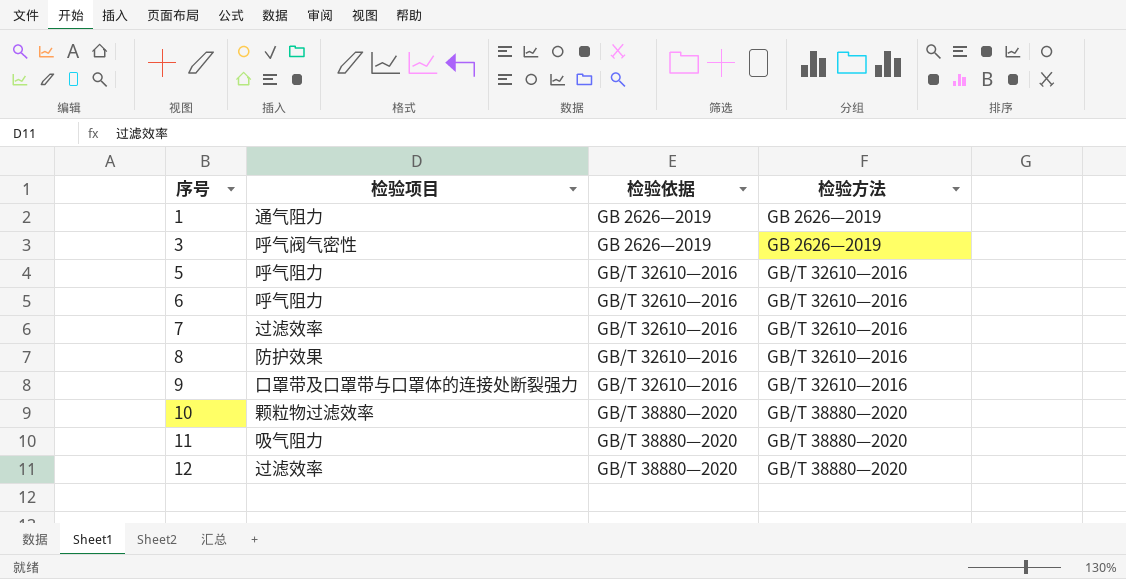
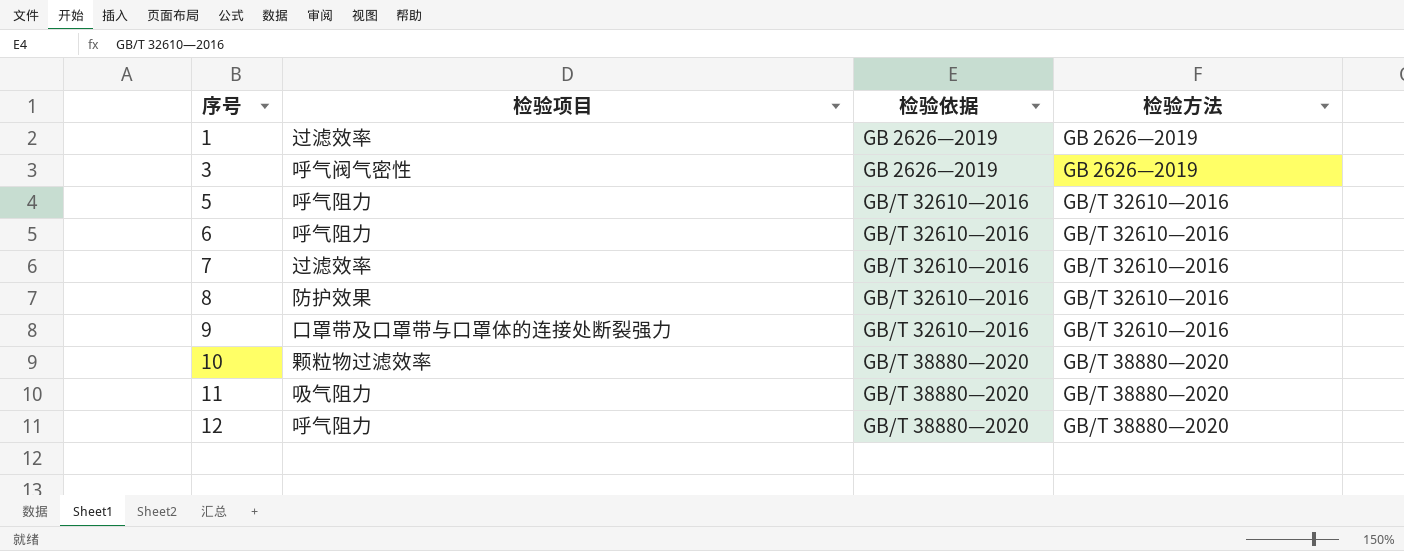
1 | 检验项目: 通气阻力 -> 过滤效率
12 | 检验项目: 过滤效率 -> 呼气阻力

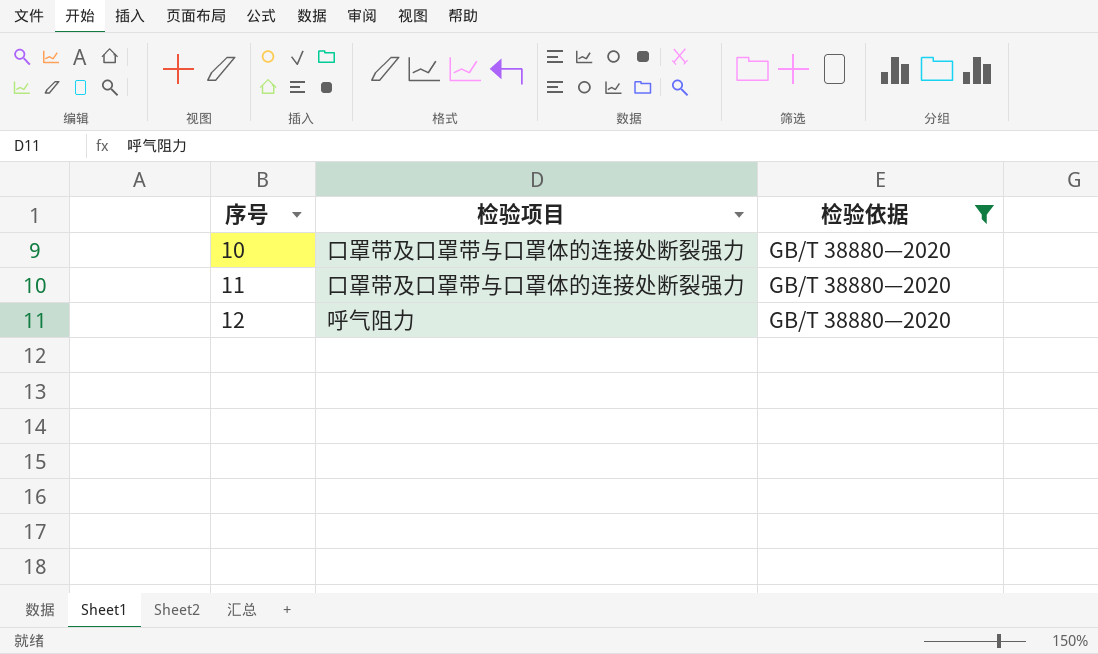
filter: none -> 检验依据 = GB/T 38880—2020
column 检验方法 | position: 4 -> none
10 | 检验项目: 颗粒物过滤效率 -> 口罩带及口罩带与口罩体的连接处断裂强力
11 | 检验项目: 吸气阻力 -> 口罩带及口罩带与口罩体的连接处断裂强力

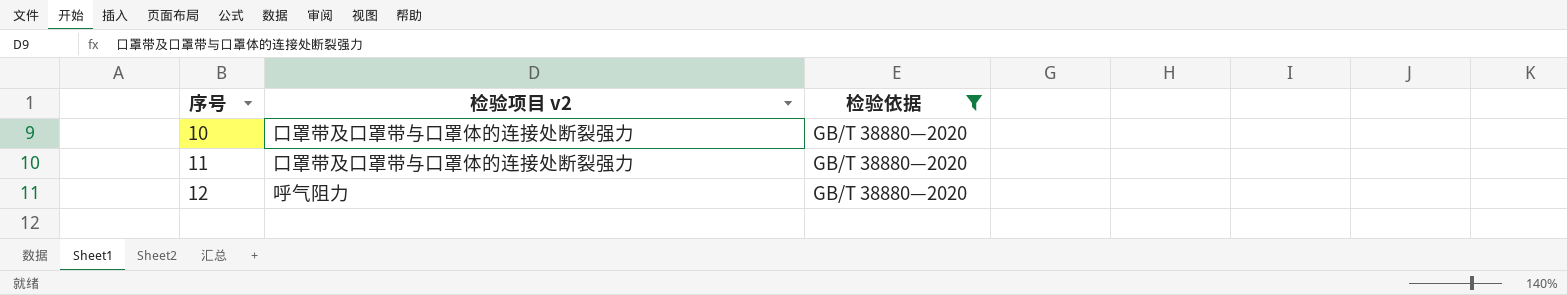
column name: 检验项目 -> 检验项目 v2

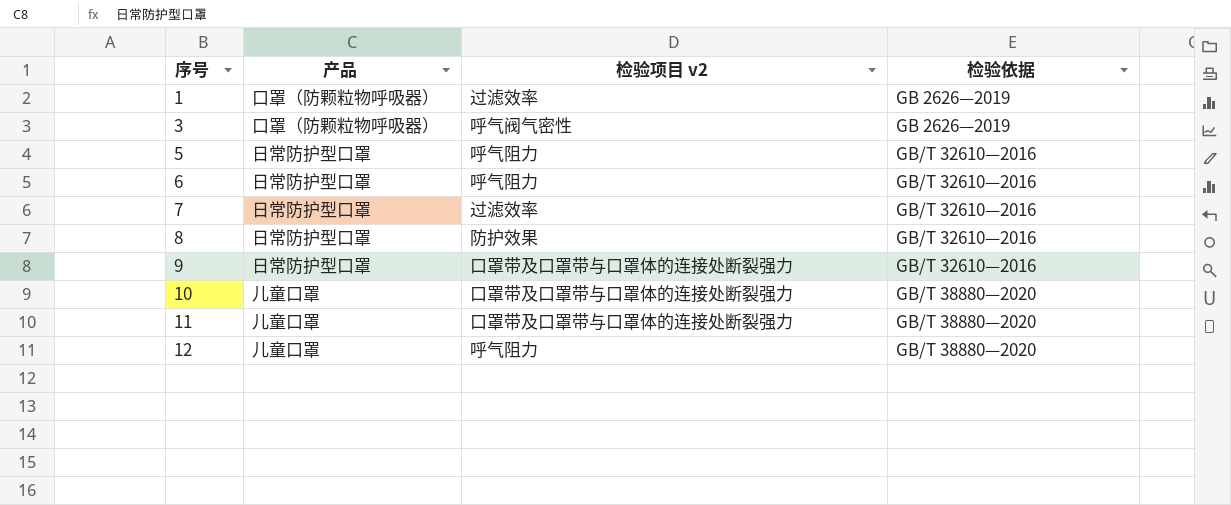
filter: 检验依据 = GB/T 38880—2020 -> none
column 产品 | position: none -> 2

